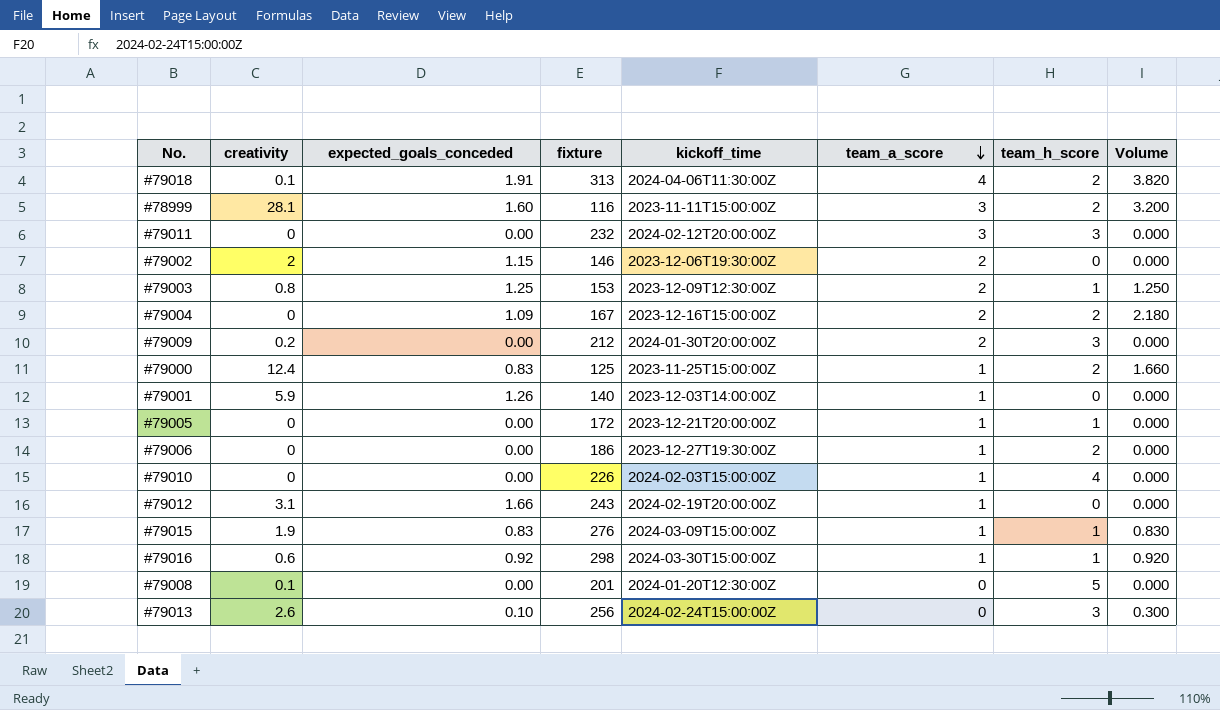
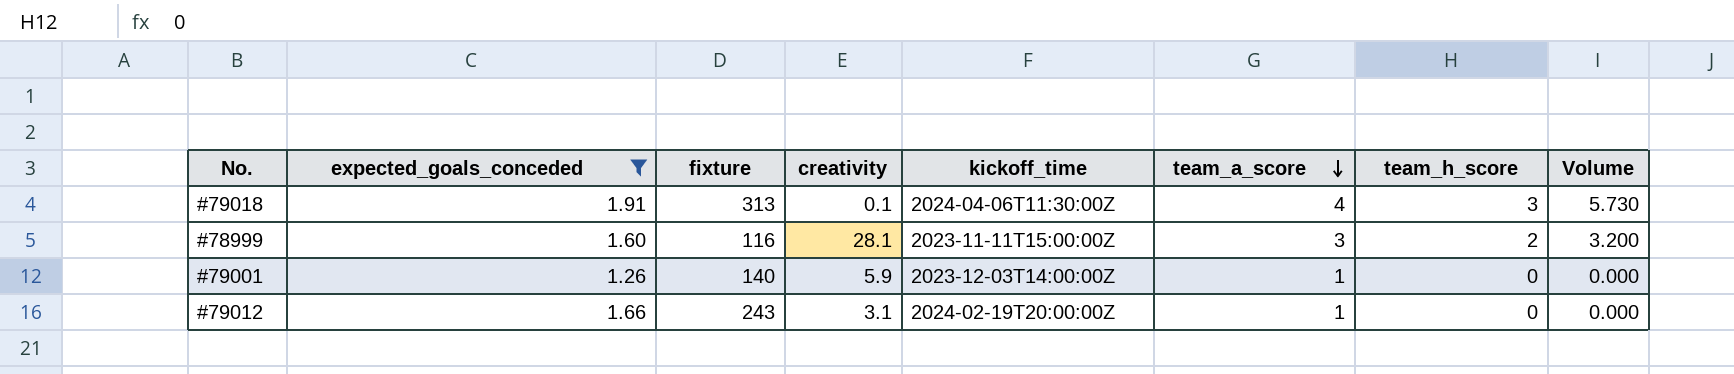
filter: none -> expected_goals_conceded >= 1.26
column creativity | position: 2 -> 4
#79018 | team_h_score: 2 -> 3
#79018 | Volume: 3.820 -> 5.730

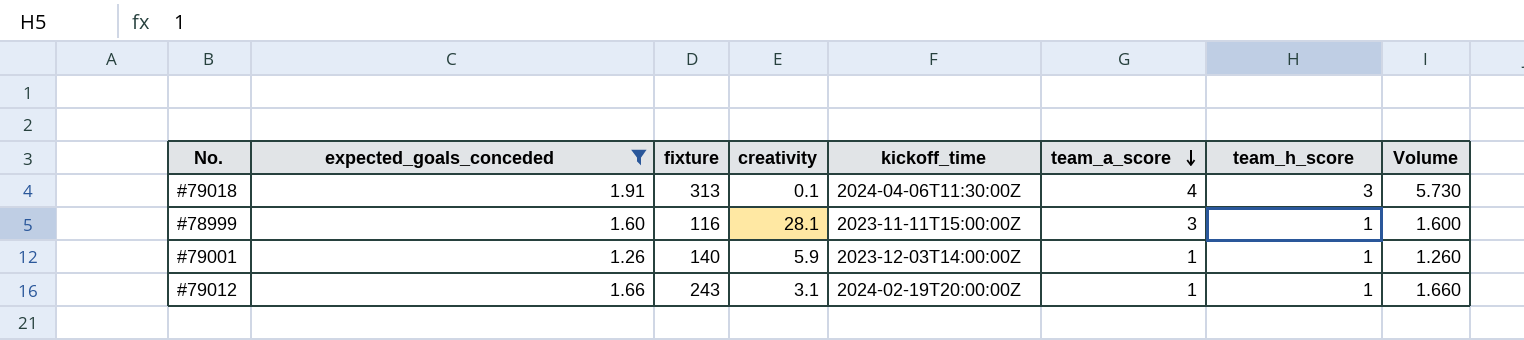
#78999 | team_h_score: 2 -> 1
#78999 | Volume: 3.200 -> 1.600
#79001 | team_h_score: 0 -> 1
#79001 | Volume: 0.000 -> 1.260
#79012 | team_h_score: 0 -> 1
#79012 | Volume: 0.000 -> 1.660

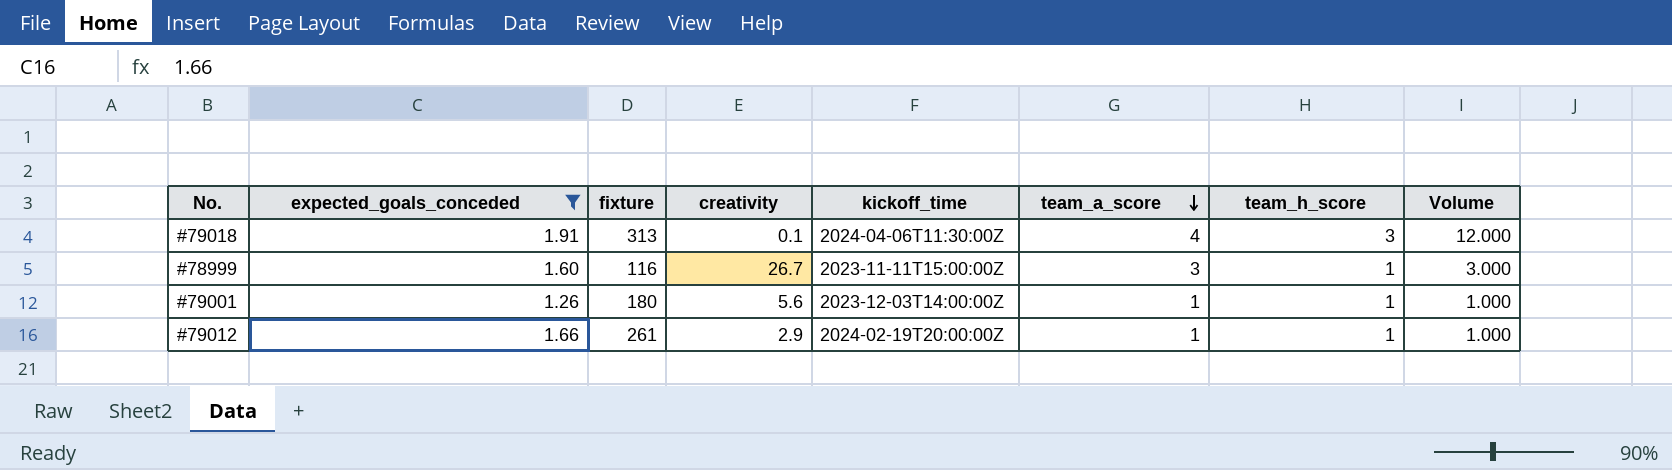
column Volume | formula: [expected_goals_conceded] * [team_h_score] -> [team_a_score] * [team_h_score]
#78999 | creativity: 28.1 -> 26.7
#79001 | fixture: 140 -> 180
#79001 | creativity: 5.9 -> 5.6
#79012 | fixture: 243 -> 261
#79012 | creativity: 3.1 -> 2.9

